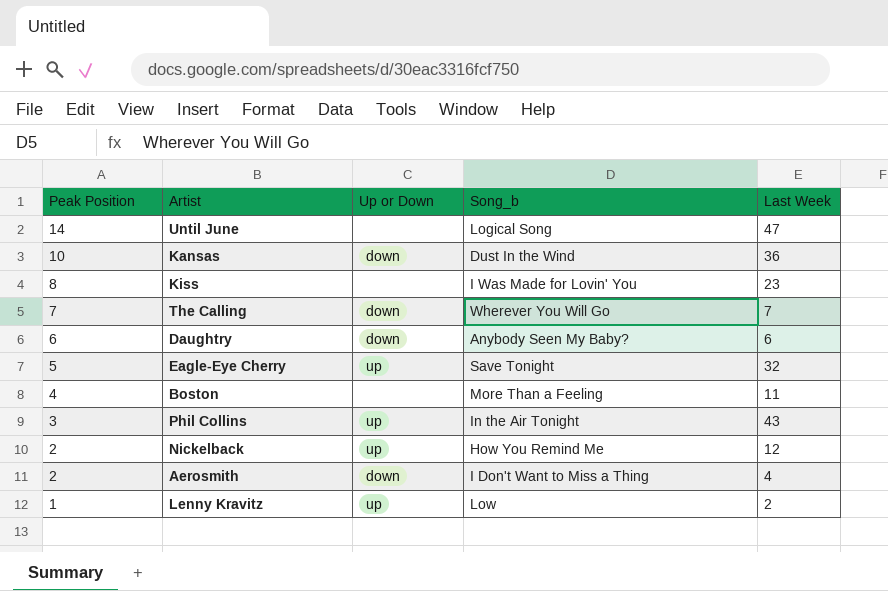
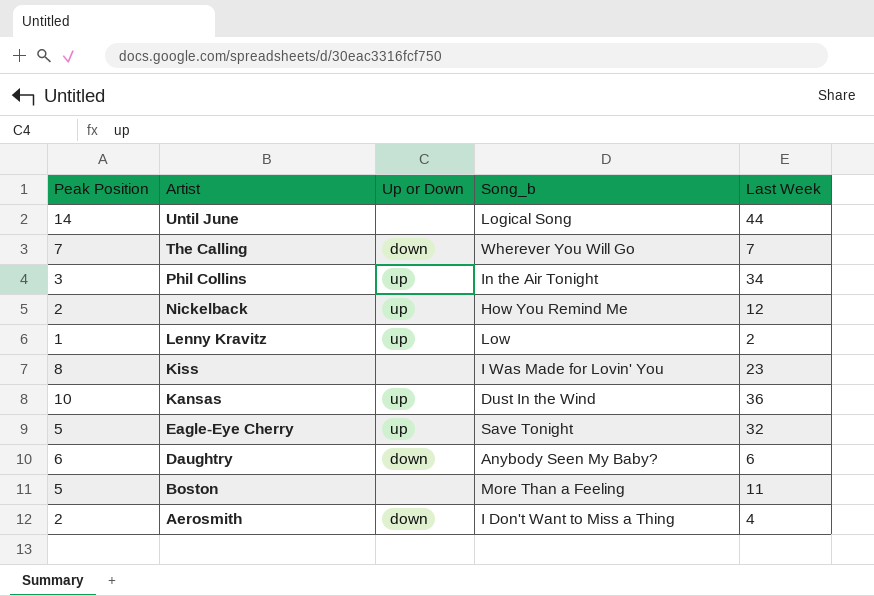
row order: Peak Position descending -> Artist descending
Until June | Last Week: 47 -> 44
Phil Collins | Last Week: 43 -> 34
Kansas | Up or Down: down -> up
Boston | Peak Position: 4 -> 5

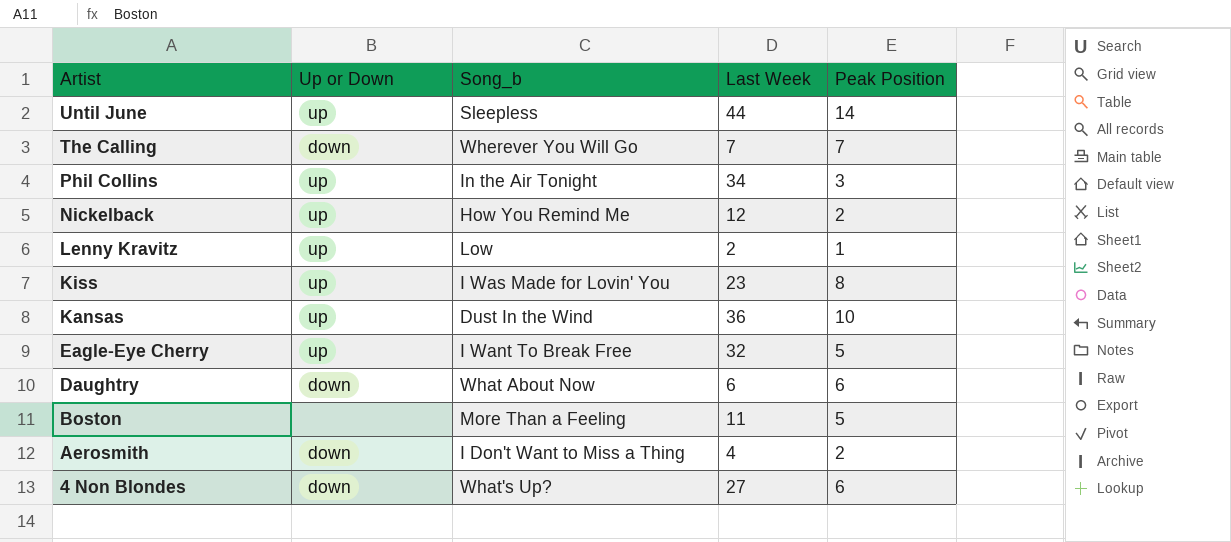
column Peak Position | position: 1 -> 5
Until June | Up or Down: none -> up
Until June | Song_b: Logical Song -> Sleepless
Kiss | Up or Down: none -> up
Eagle-Eye Cherry | Song_b: Save Tonight -> I Want To Break Free
Daughtry | Song_b: Anybody Seen My Baby? -> What About Now
row 4 Non Blondes: none -> down | What's Up? | 27 | 6

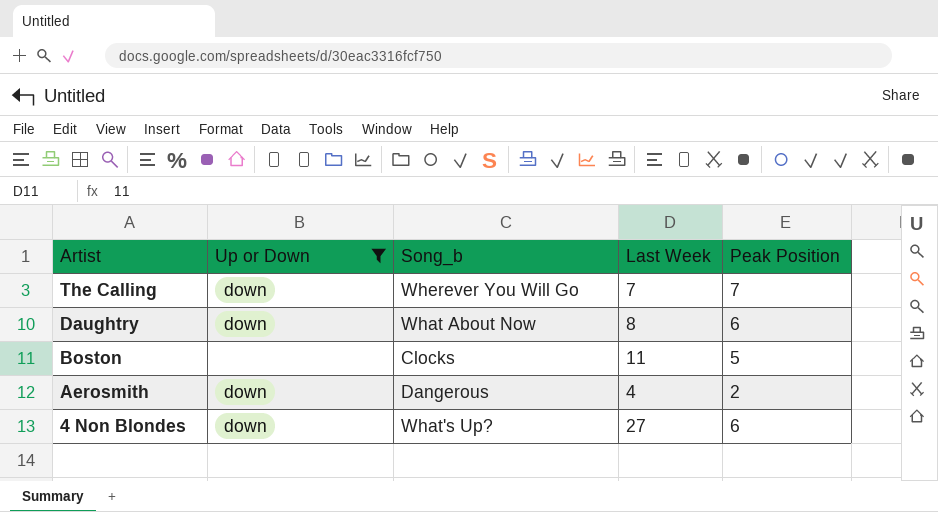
filter: none -> Up or Down != up
Daughtry | Last Week: 6 -> 8
Boston | Song_b: More Than a Feeling -> Clocks
Aerosmith | Song_b: I Don't Want to Miss a Thing -> Dangerous

